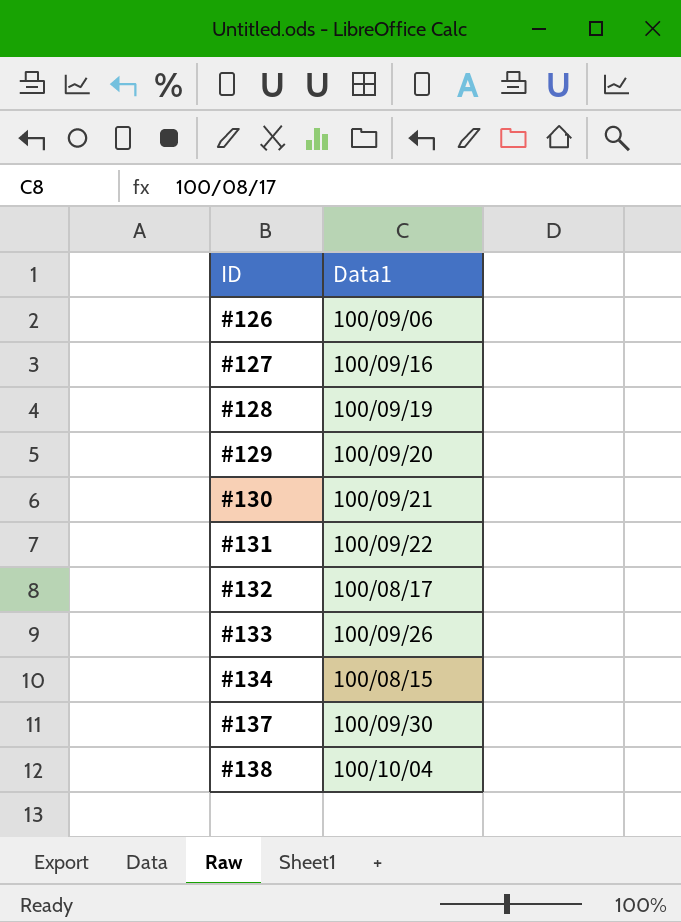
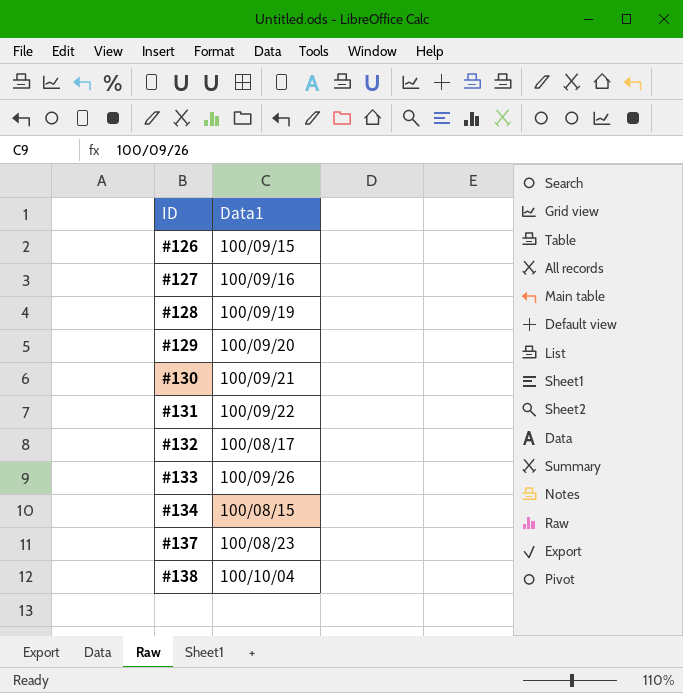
#126 | Data1: 100/09/06 -> 100/09/15
#137 | Data1: 100/09/30 -> 100/08/23

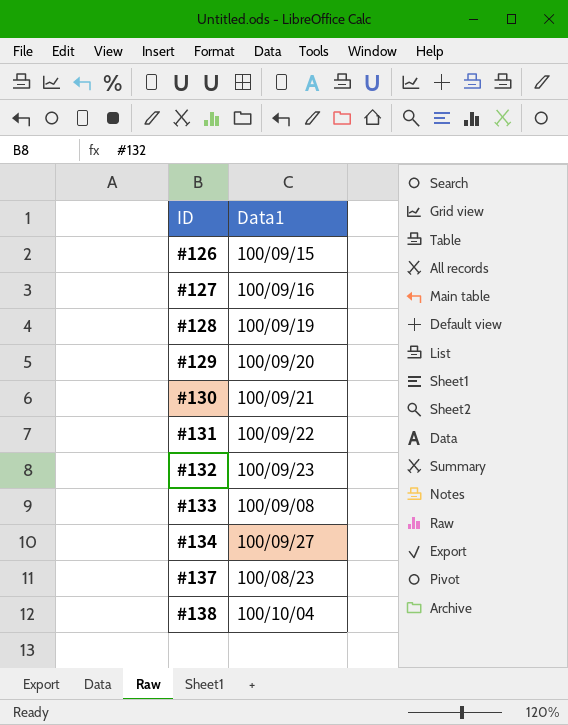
#132 | Data1: 100/08/17 -> 100/09/23
#133 | Data1: 100/09/26 -> 100/09/08
#134 | Data1: 100/08/15 -> 100/09/27

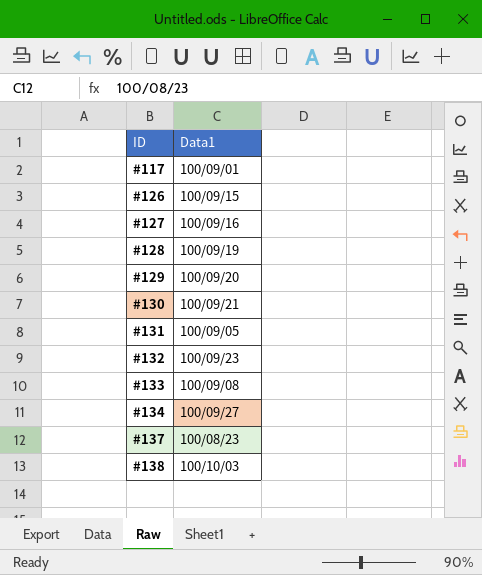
row #117: none -> 100/09/01
#131 | Data1: 100/09/22 -> 100/09/05
#138 | Data1: 100/10/04 -> 100/10/03

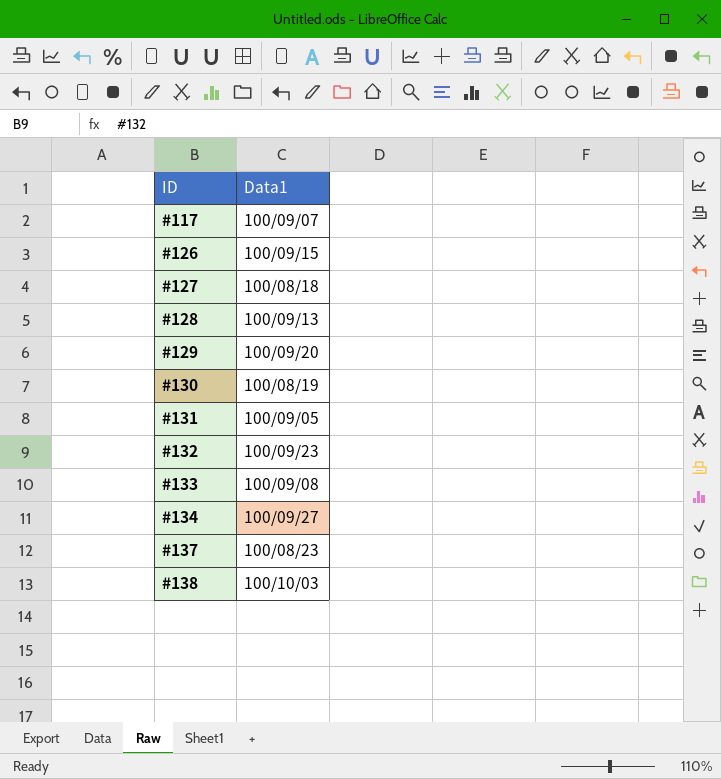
#117 | Data1: 100/09/01 -> 100/09/07
#127 | Data1: 100/09/16 -> 100/08/18
#128 | Data1: 100/09/19 -> 100/09/13
#130 | Data1: 100/09/21 -> 100/08/19

